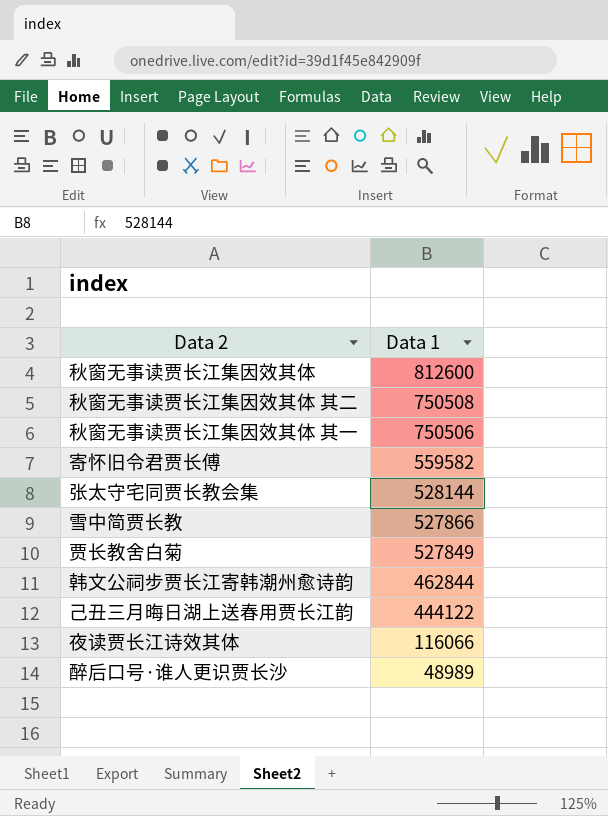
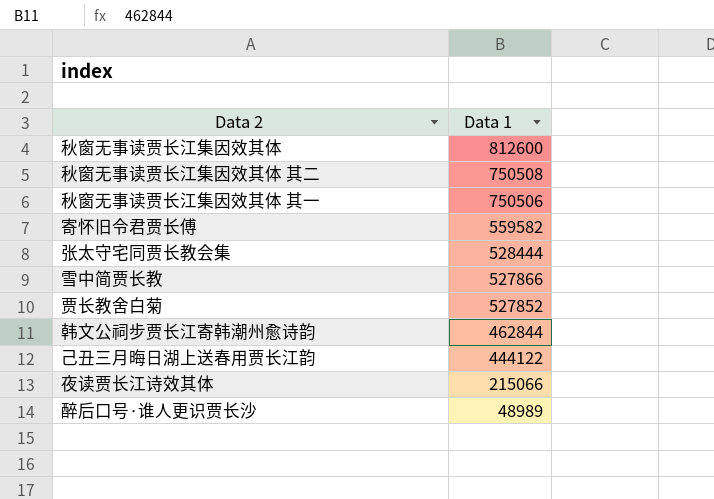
张太守宅同贾长教会集 | Data 1: 528144 -> 528444
贾长教舍白菊 | Data 1: 527849 -> 527852
夜读贾长江诗效其体 | Data 1: 116066 -> 215066

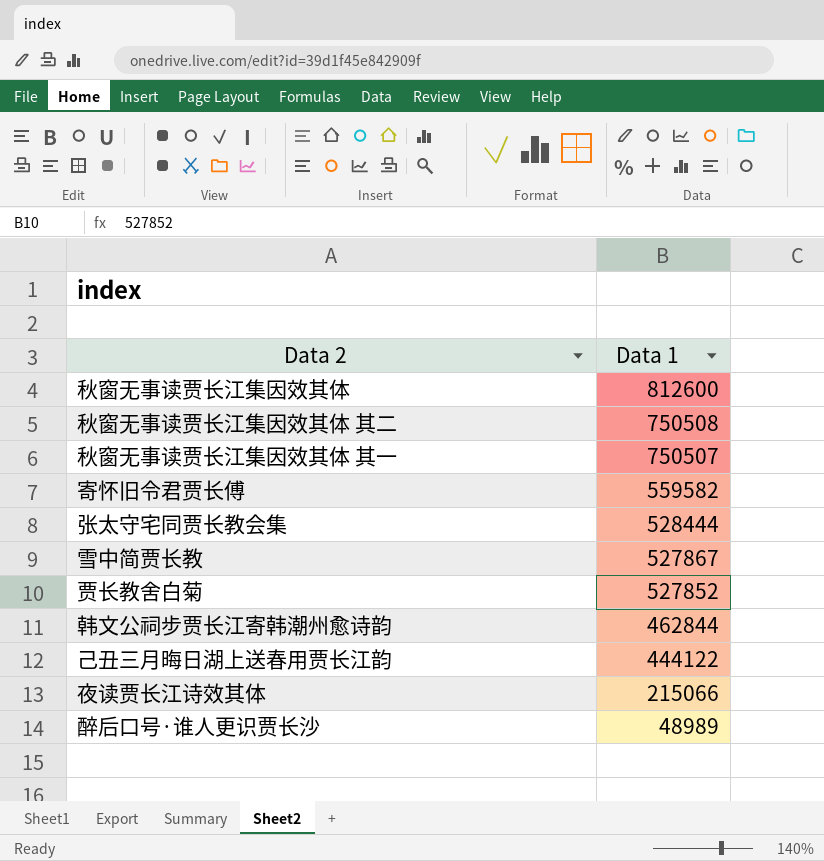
秋窗无事读贾长江集因效其体 其一 | Data 1: 750506 -> 750507
雪中简贾长教 | Data 1: 527866 -> 527867

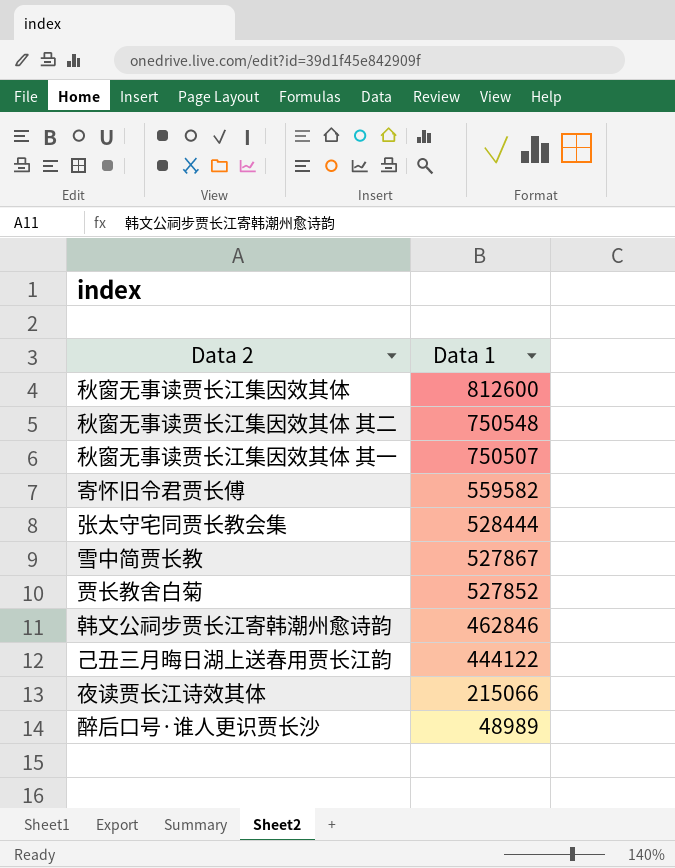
秋窗无事读贾长江集因效其体 其二 | Data 1: 750508 -> 750548
韩文公祠步贾长江寄韩潮州愈诗韵 | Data 1: 462844 -> 462846

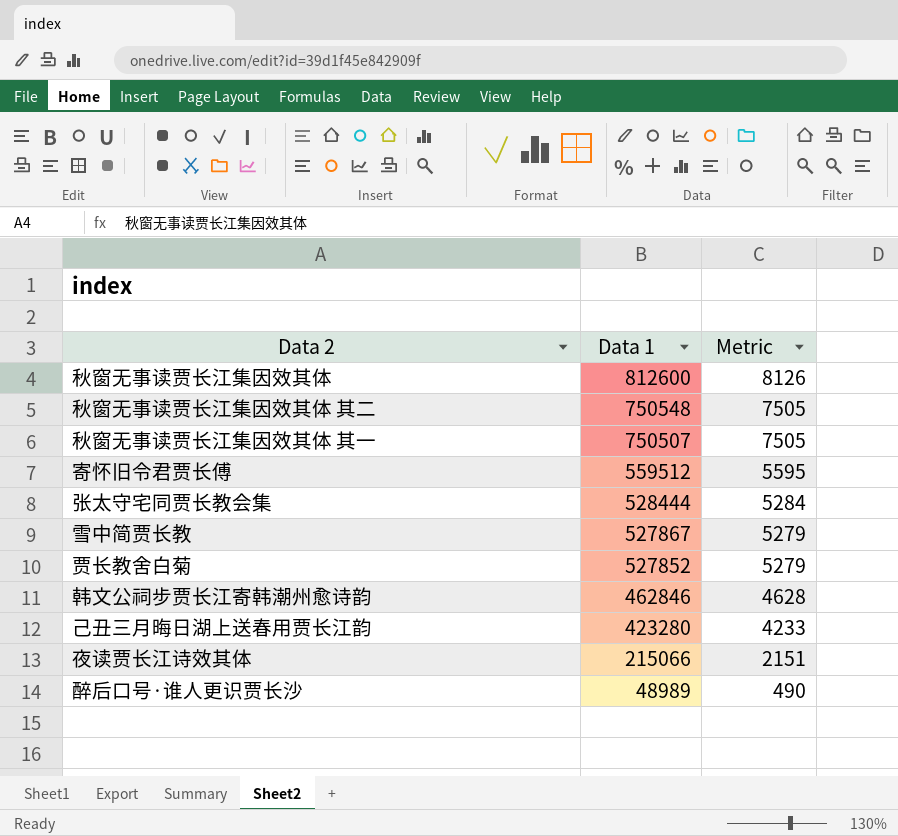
column Metric | formula: none -> [Data 1] * 0.01
寄怀旧令君贾长傅 | Data 1: 559582 -> 559512
己丑三月晦日湖上送春用贾长江韵 | Data 1: 444122 -> 423280

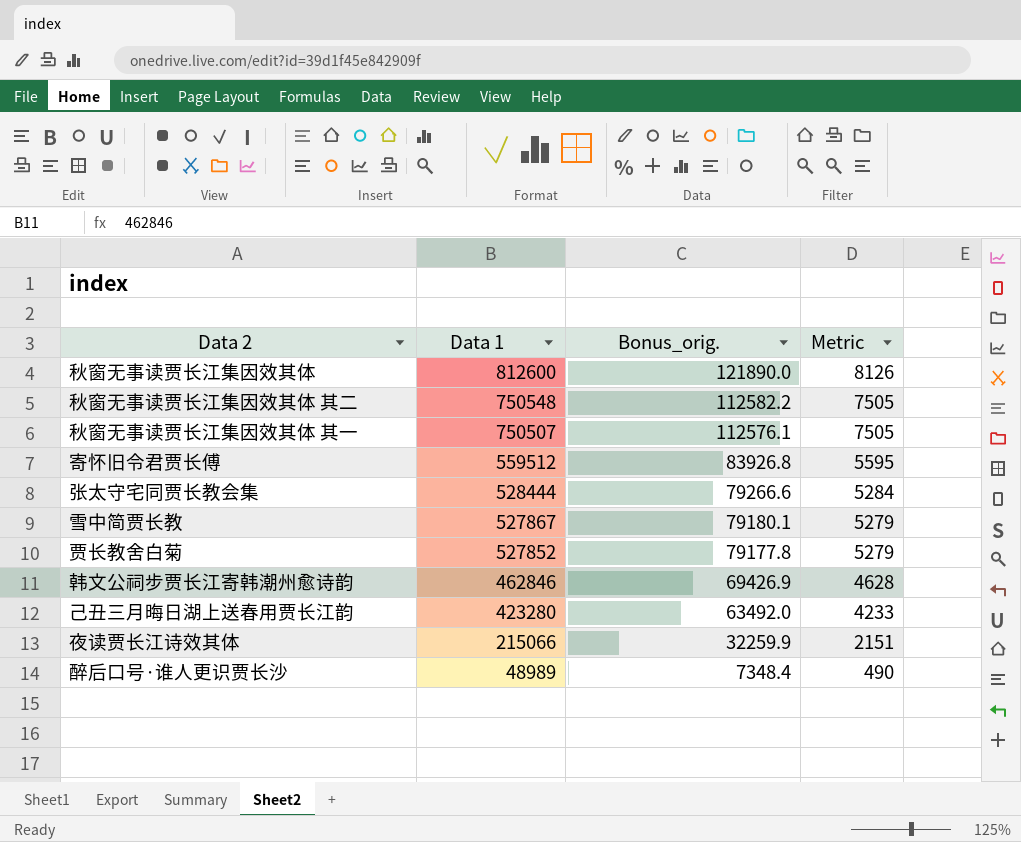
column Bonus_orig. | formula: none -> [Data 1] * 0.15

